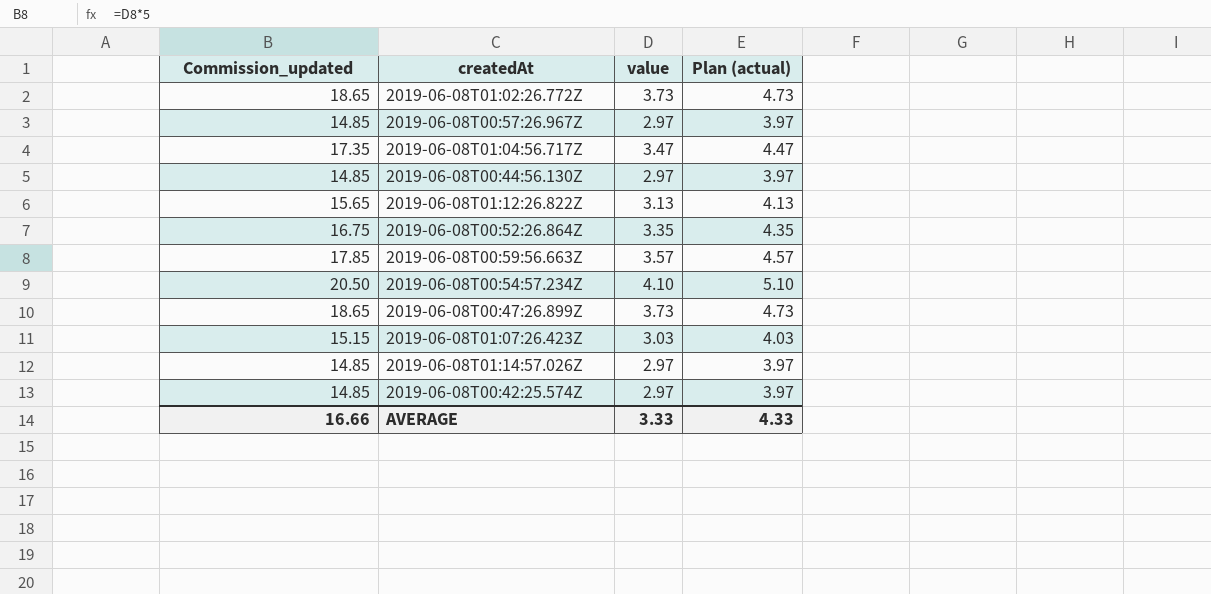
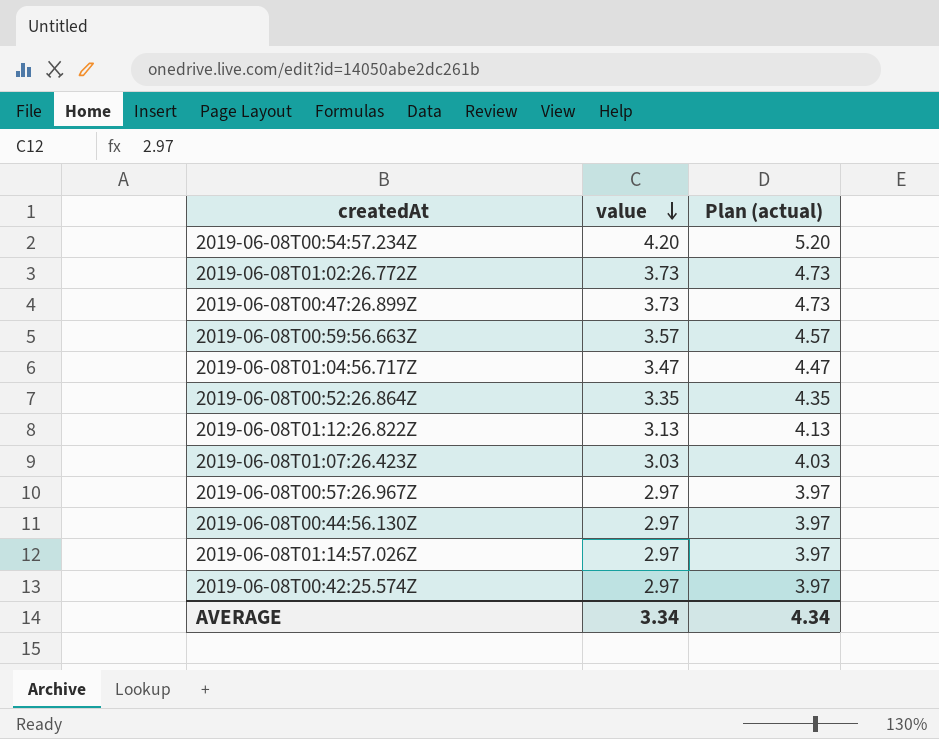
row order: none -> value descending
column Commission_updated | formula: [value] * 5 -> none
2019-06-08T00:54:57.234Z | value: 4.10 -> 4.20
2019-06-08T00:54:57.234Z | Plan (actual): 5.10 -> 5.20
AVERAGE | value: 3.33 -> 3.34
AVERAGE | Plan (actual): 4.33 -> 4.34

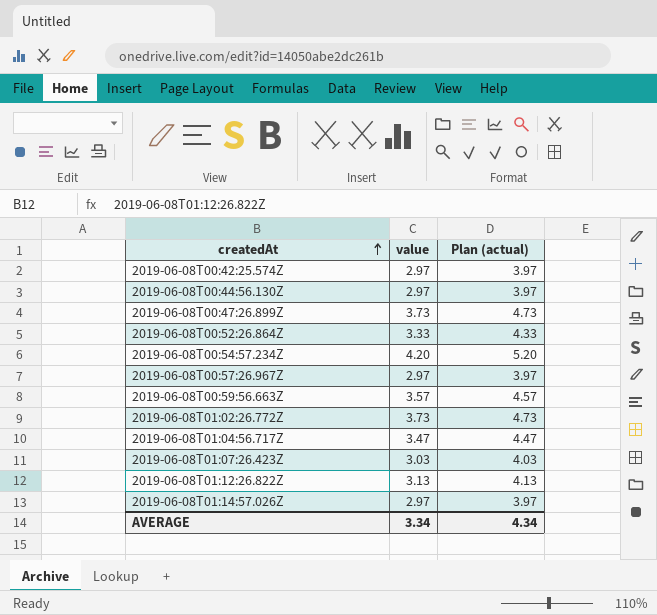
row order: value descending -> createdAt ascending
2019-06-08T00:52:26.864Z | value: 3.35 -> 3.33
2019-06-08T00:52:26.864Z | Plan (actual): 4.35 -> 4.33

